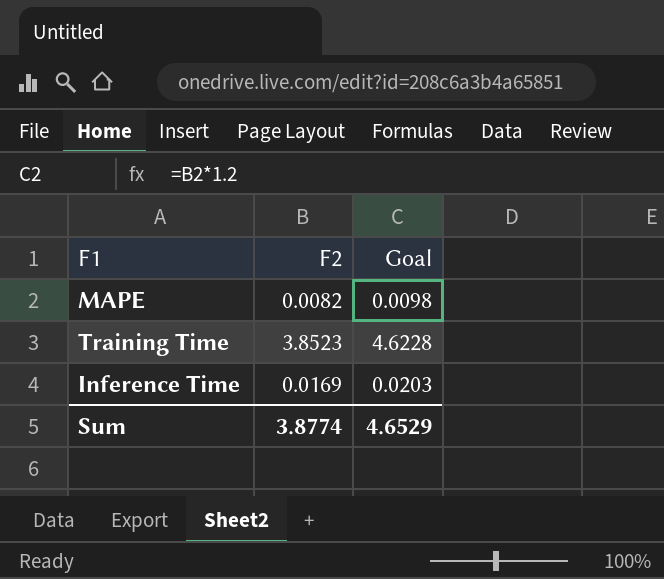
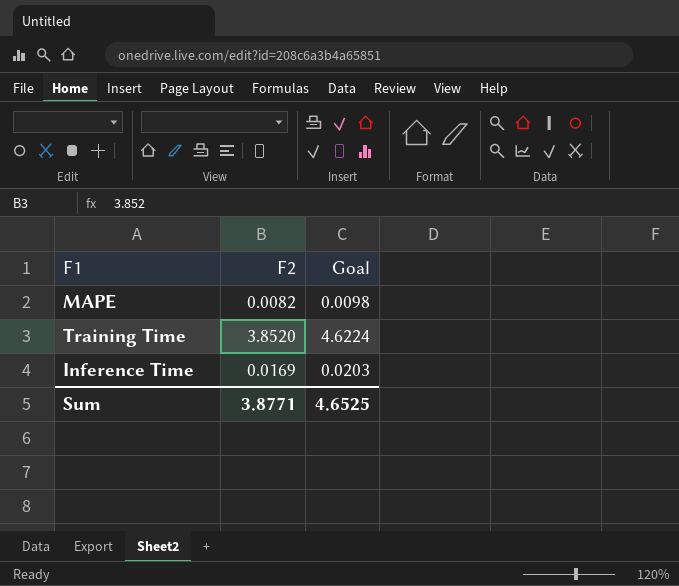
Training Time | F2: 3.8523 -> 3.8520
Training Time | Goal: 4.6228 -> 4.6224
Sum | F2: 3.8774 -> 3.8771
Sum | Goal: 4.6529 -> 4.6525

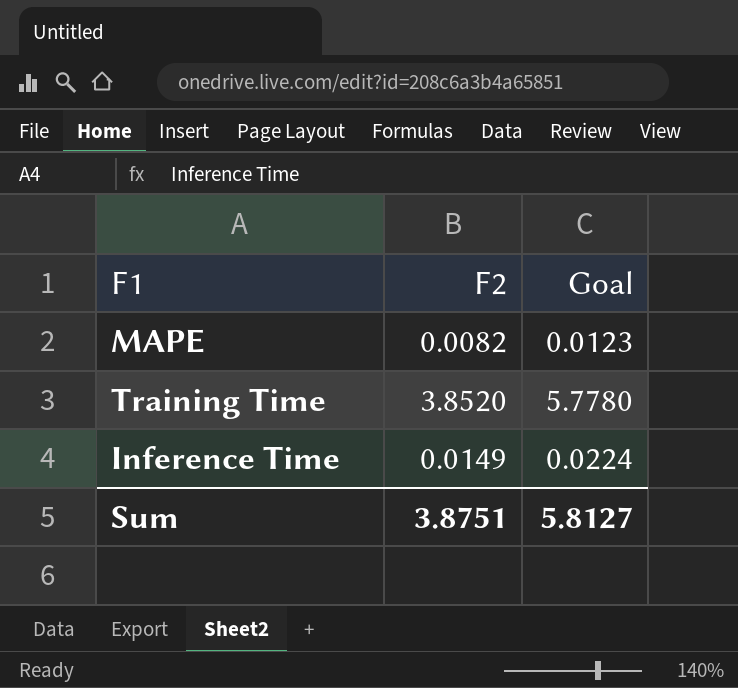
column Goal | formula: [F2] * 1.2 -> [F2] * 1.5
Inference Time | F2: 0.0169 -> 0.0149
Sum | F2: 3.8771 -> 3.8751
Sum | Goal: 4.6525 -> 5.8127

